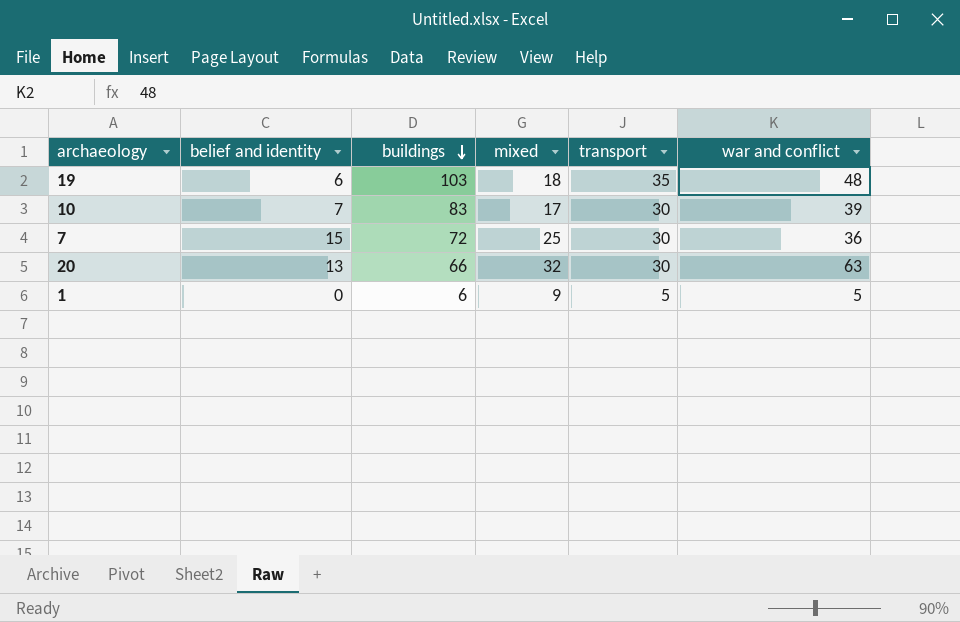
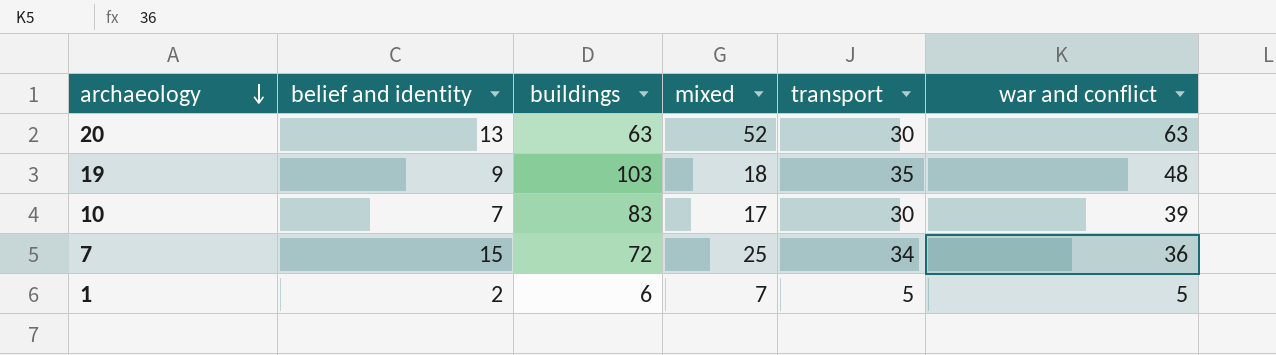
row order: buildings descending -> archaeology descending
20 | buildings: 66 -> 63
20 | mixed: 32 -> 52
19 | belief and identity: 6 -> 9
7 | transport: 30 -> 34
1 | belief and identity: 0 -> 2
1 | mixed: 9 -> 7

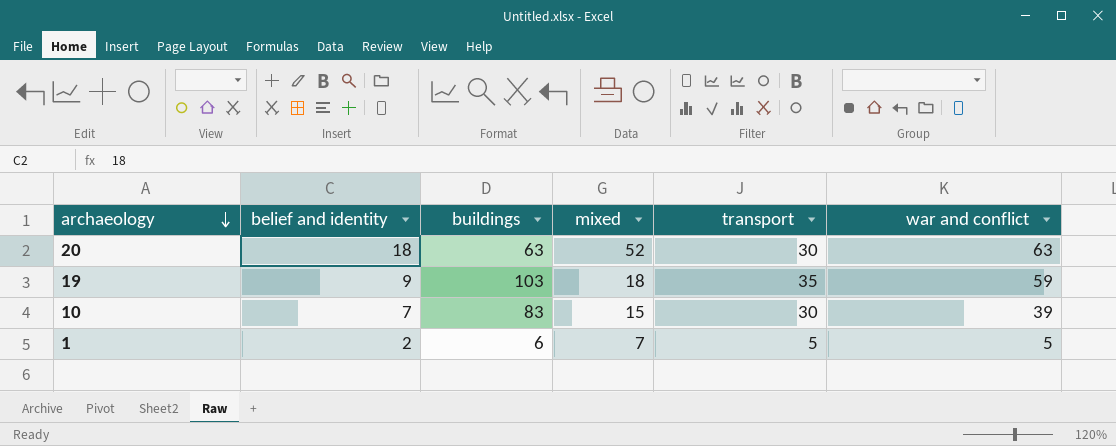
row 7: 15 | 72 | 25 | 34 | 36 -> none
20 | belief and identity: 13 -> 18
19 | war and conflict: 48 -> 59
10 | mixed: 17 -> 15

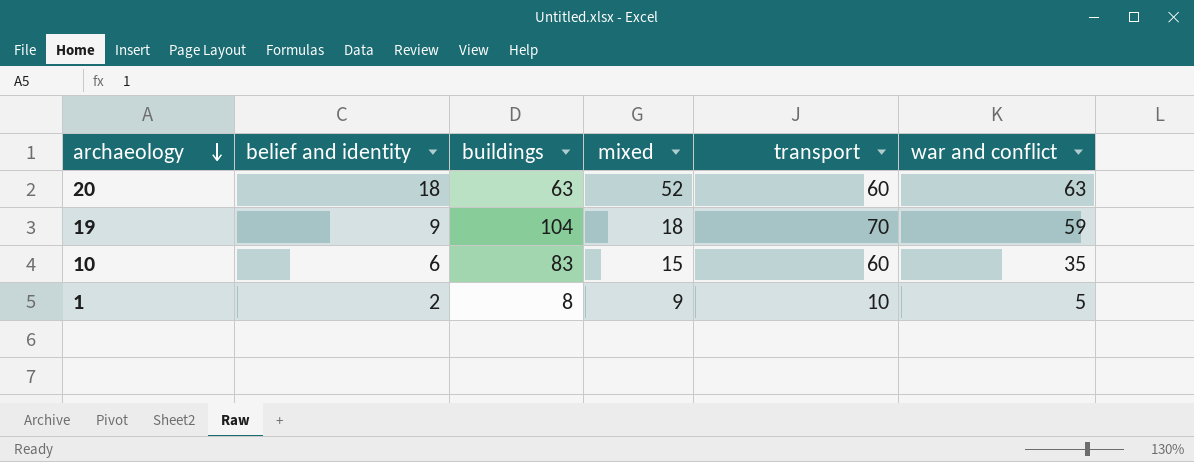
20 | transport: 30 -> 60
19 | buildings: 103 -> 104
19 | transport: 35 -> 70
10 | belief and identity: 7 -> 6
10 | transport: 30 -> 60
10 | war and conflict: 39 -> 35
1 | buildings: 6 -> 8
1 | mixed: 7 -> 9
1 | transport: 5 -> 10

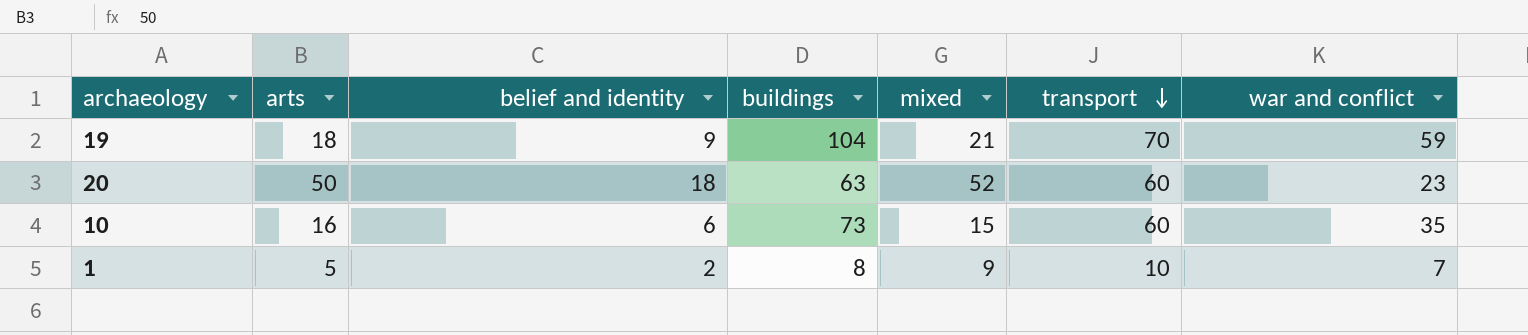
row order: archaeology descending -> transport descending
column arts | position: none -> 2
19 | mixed: 18 -> 21
20 | war and conflict: 63 -> 23
10 | buildings: 83 -> 73
1 | war and conflict: 5 -> 7

